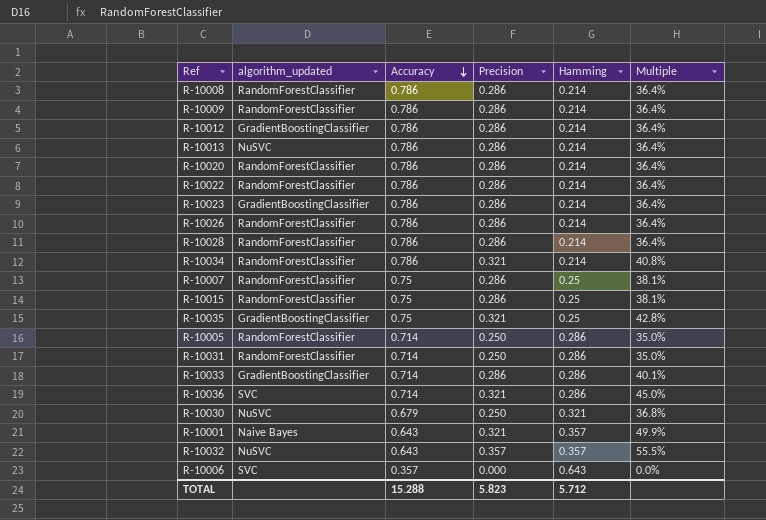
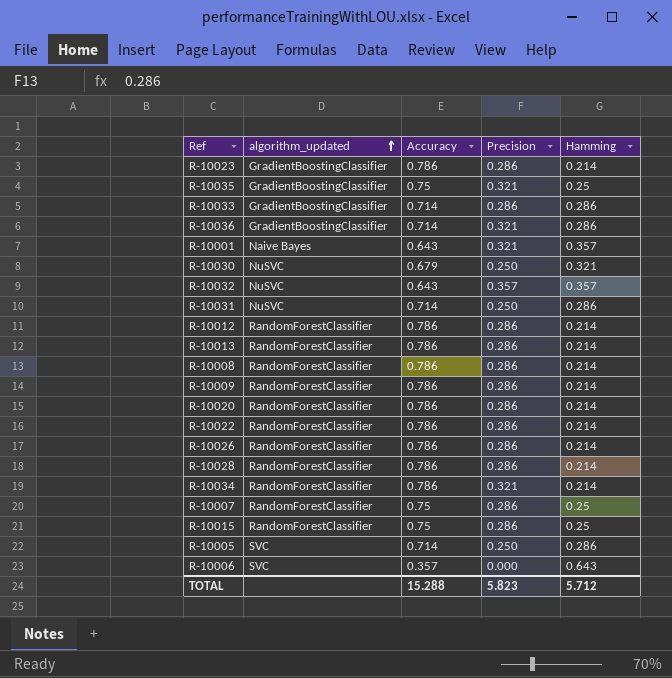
row order: Accuracy descending -> algorithm_updated ascending
column Multiple | formula: [Precision] / [Accuracy] -> none
R-10036 | algorithm_updated: SVC -> GradientBoostingClassifier
R-10031 | algorithm_updated: RandomForestClassifier -> NuSVC
R-10012 | algorithm_updated: GradientBoostingClassifier -> RandomForestClassifier
R-10013 | algorithm_updated: NuSVC -> RandomForestClassifier
R-10005 | algorithm_updated: RandomForestClassifier -> SVC

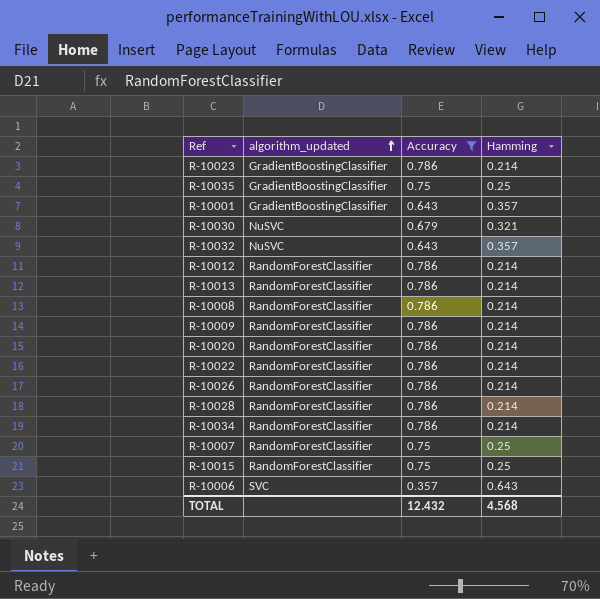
filter: none -> Accuracy != 0.714
column Precision | position: 4 -> none
R-10001 | algorithm_updated: Naive Bayes -> GradientBoostingClassifier
TOTAL | Accuracy: 15.288 -> 12.432
TOTAL | Hamming: 5.712 -> 4.568

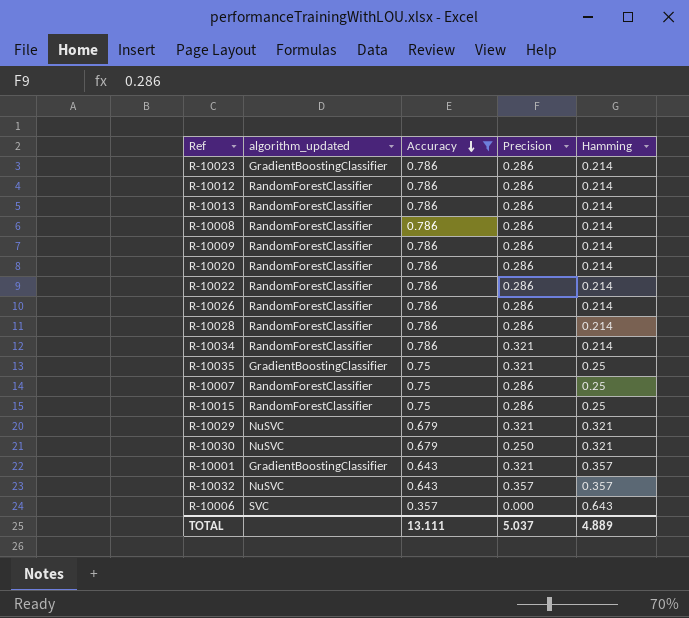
row order: algorithm_updated ascending -> Accuracy descending
column Precision | position: none -> 4
row R-10029: none -> NuSVC | 0.679 | 0.321 | 0.321
TOTAL | Accuracy: 12.432 -> 13.111
TOTAL | Hamming: 4.568 -> 4.889

